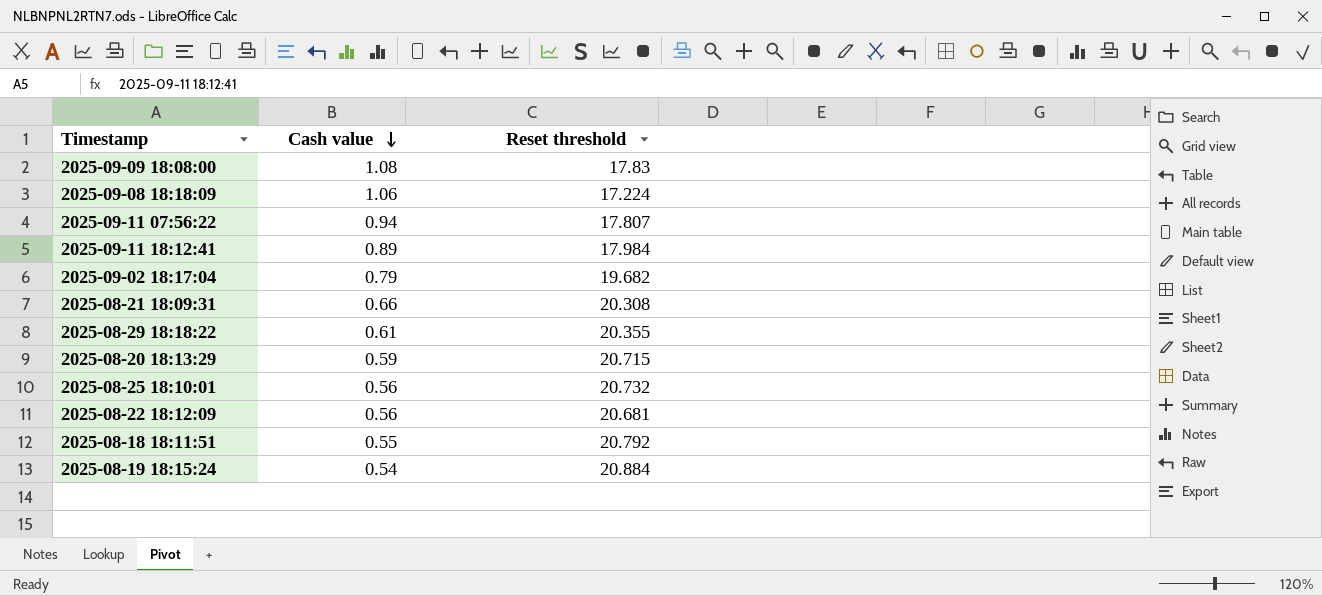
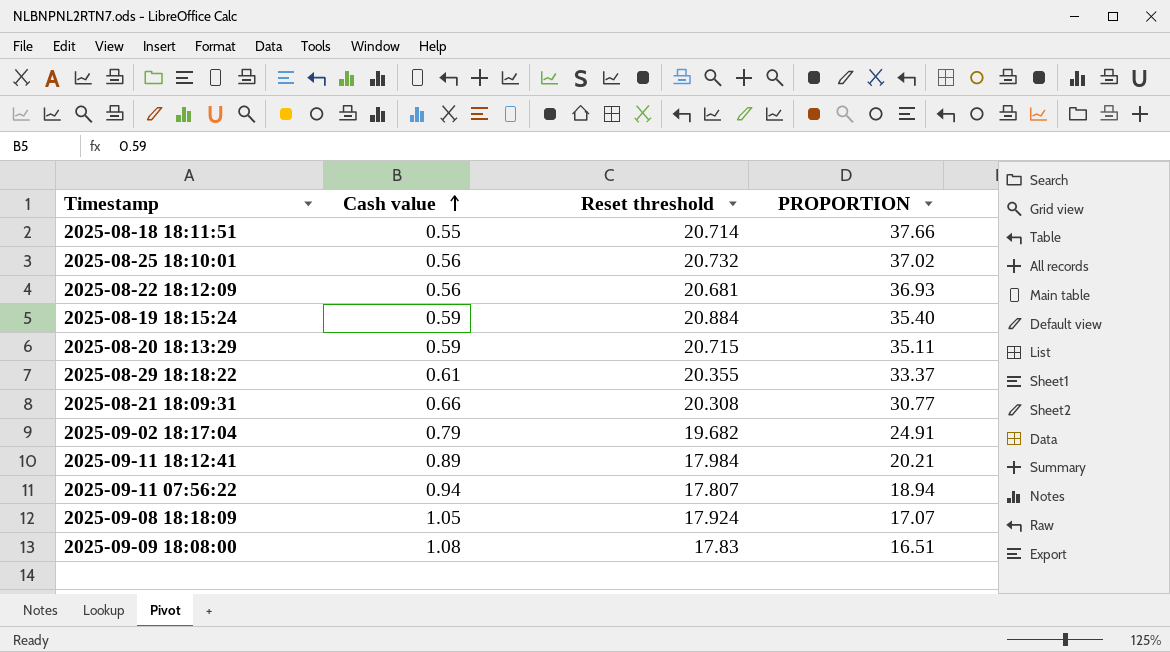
row order: Cash value descending -> Cash value ascending
column PROPORTION | formula: none -> [Reset threshold] / [Cash value]
2025-08-18 18:11:51 | Reset threshold: 20.792 -> 20.714
2025-08-19 18:15:24 | Cash value: 0.54 -> 0.59
2025-09-08 18:18:09 | Cash value: 1.06 -> 1.05
2025-09-08 18:18:09 | Reset threshold: 17.224 -> 17.924

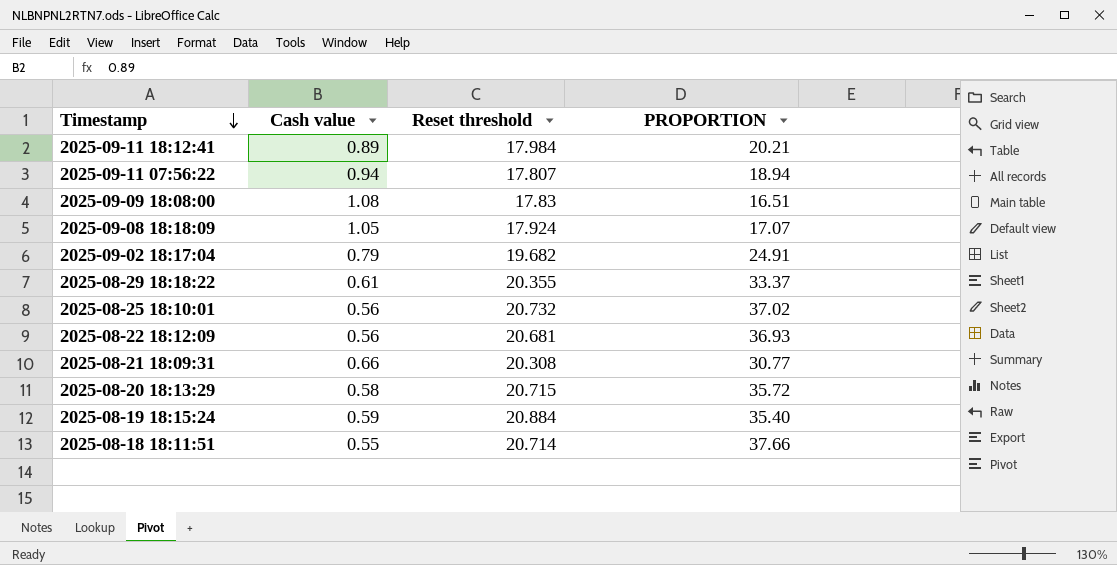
row order: Cash value ascending -> Timestamp descending
2025-08-20 18:13:29 | Cash value: 0.59 -> 0.58
2025-08-20 18:13:29 | PROPORTION: 35.11 -> 35.72

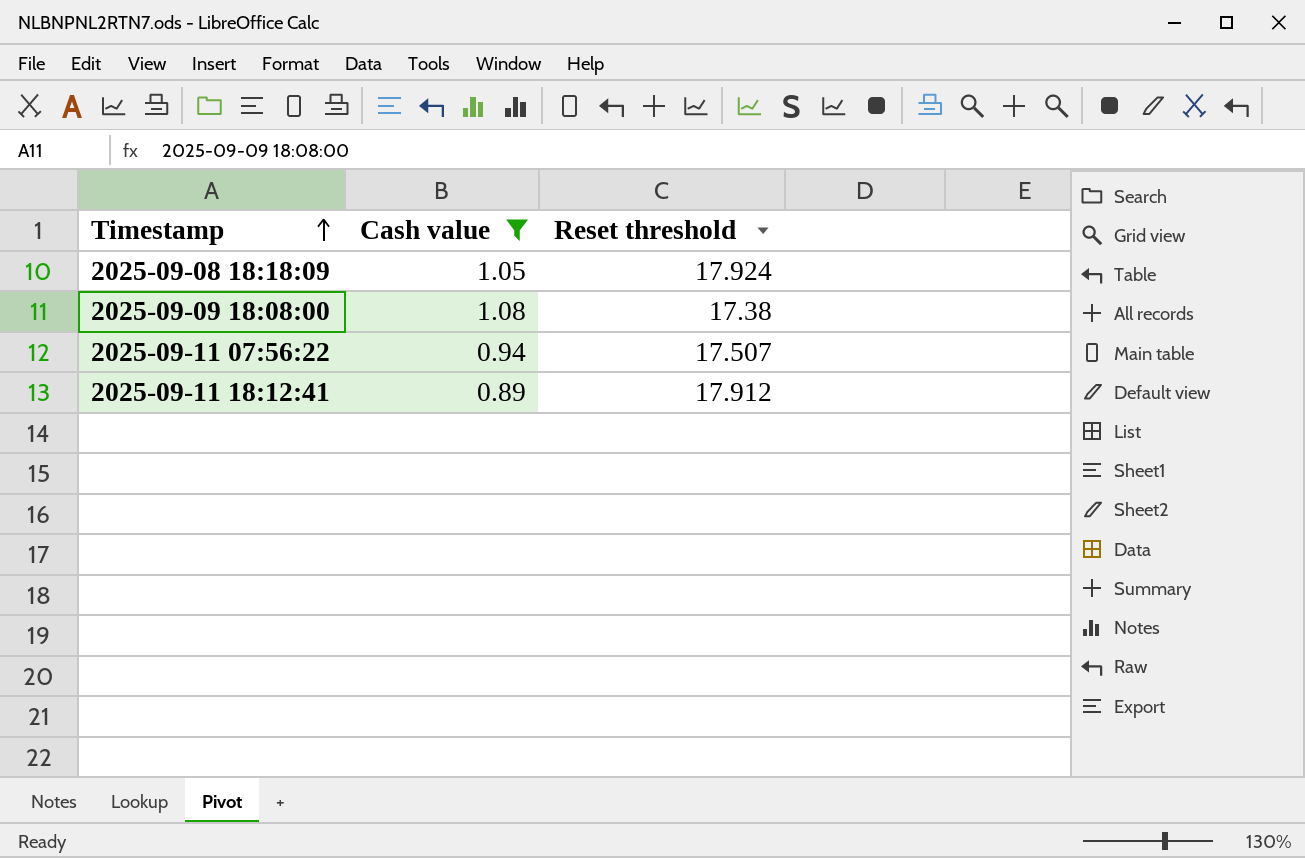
filter: none -> Cash value >= 0.89
row order: Timestamp descending -> Timestamp ascending
column PROPORTION | formula: [Reset threshold] / [Cash value] -> none
2025-09-09 18:08:00 | Reset threshold: 17.83 -> 17.38
2025-09-11 07:56:22 | Reset threshold: 17.807 -> 17.507
2025-09-11 18:12:41 | Reset threshold: 17.984 -> 17.912

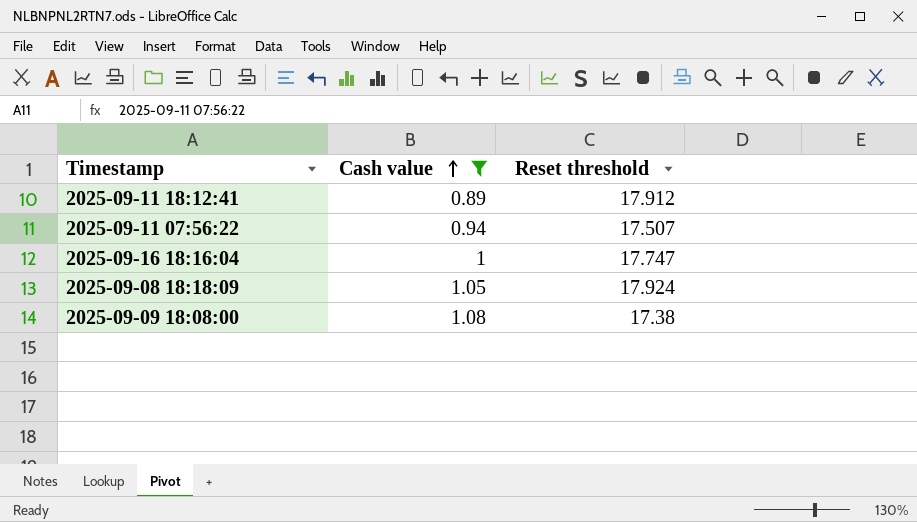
row order: Timestamp ascending -> Cash value ascending
row 2025-09-16 18:16:04: none -> 1 | 17.747

